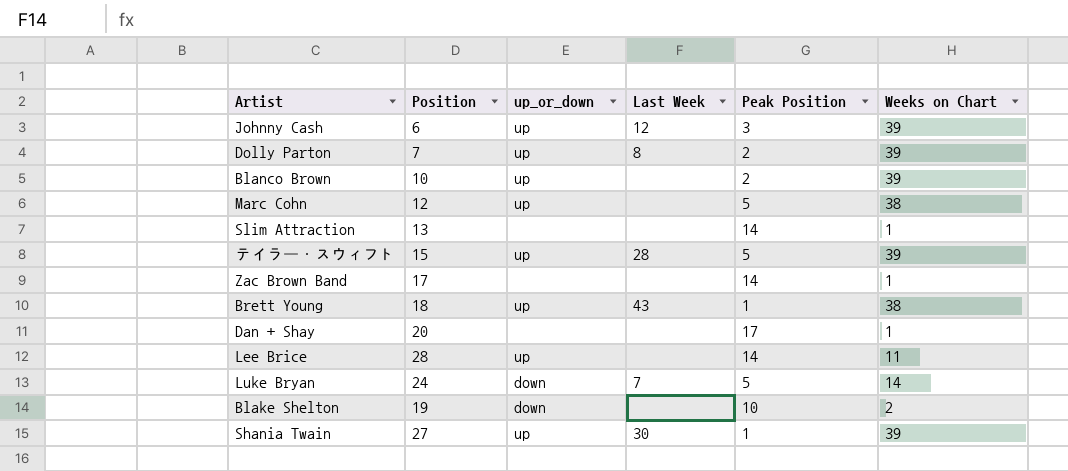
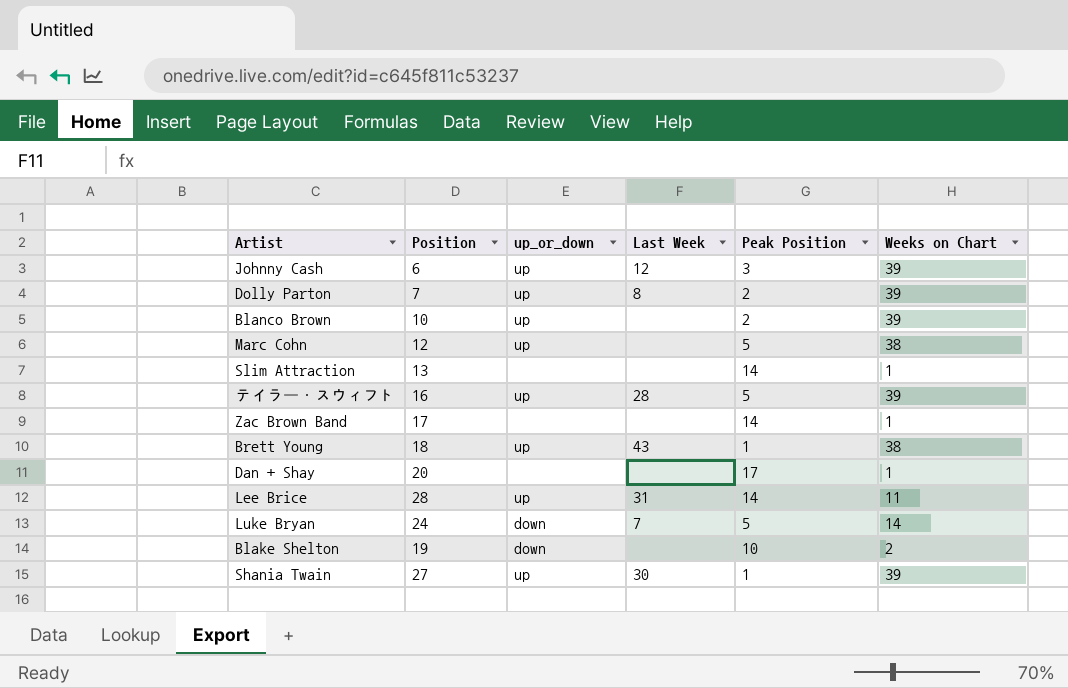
テイラー・スウィフト | Position: 15 -> 16
Lee Brice | Last Week: none -> 31

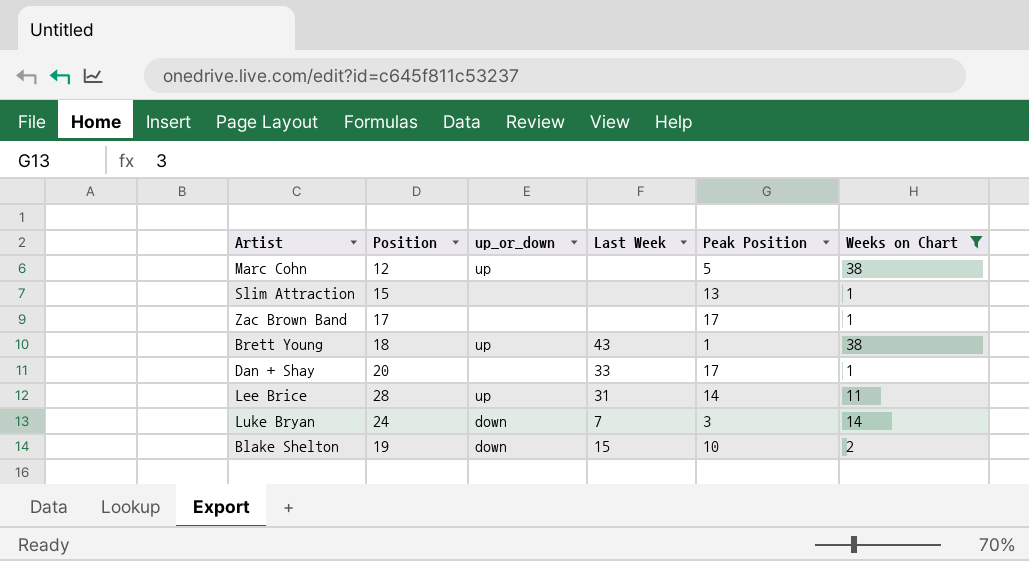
filter: none -> Weeks on Chart != 39
Slim Attraction | Position: 13 -> 15
Slim Attraction | Peak Position: 14 -> 13
Zac Brown Band | Peak Position: 14 -> 17
Dan + Shay | Last Week: none -> 33
Luke Bryan | Peak Position: 5 -> 3
Blake Shelton | Last Week: none -> 15

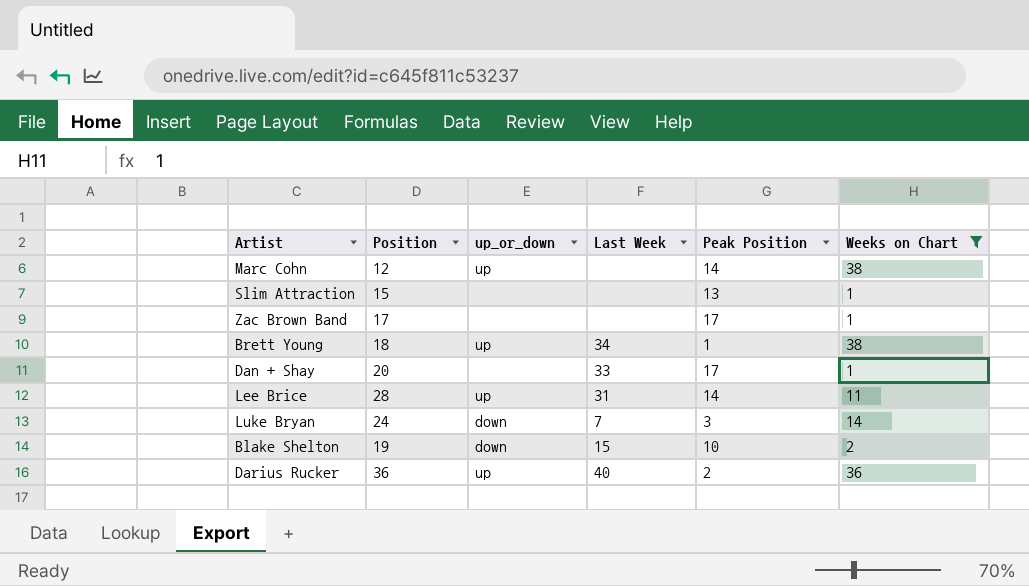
Marc Cohn | Peak Position: 5 -> 14
Brett Young | Last Week: 43 -> 34
row Darius Rucker: none -> 36 | up | 40 | 2 | 36

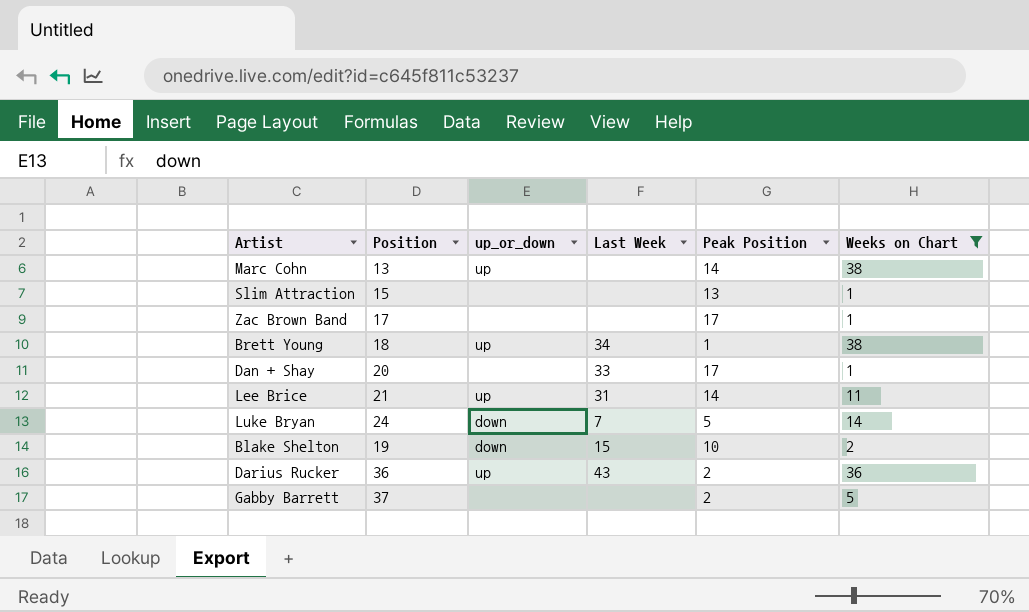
Marc Cohn | Position: 12 -> 13
Lee Brice | Position: 28 -> 21
Luke Bryan | Peak Position: 3 -> 5
Darius Rucker | Last Week: 40 -> 43
row Gabby Barrett: none -> 37 | none | none | 2 | 5

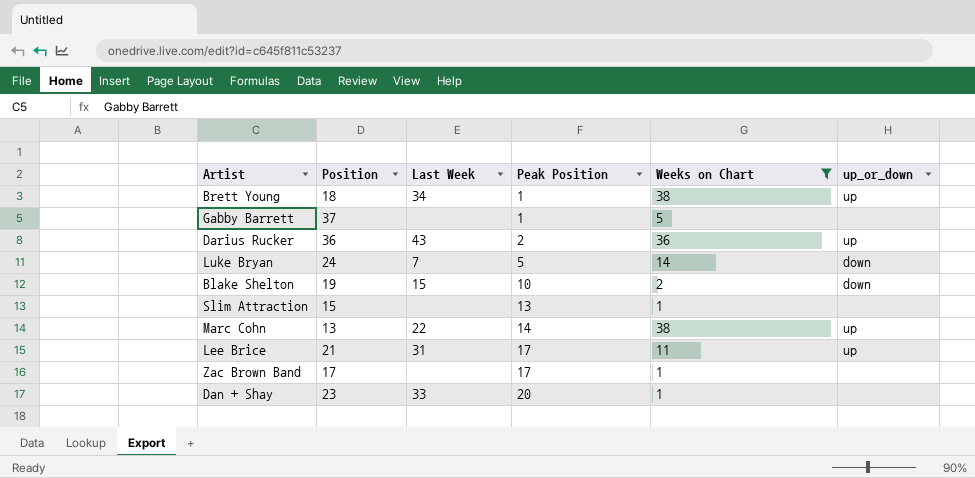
row order: none -> Peak Position ascending
column up_or_down | position: 3 -> 6
Gabby Barrett | Peak Position: 2 -> 1
Marc Cohn | Last Week: none -> 22
Lee Brice | Peak Position: 14 -> 17
Dan + Shay | Position: 20 -> 23
Dan + Shay | Peak Position: 17 -> 20

